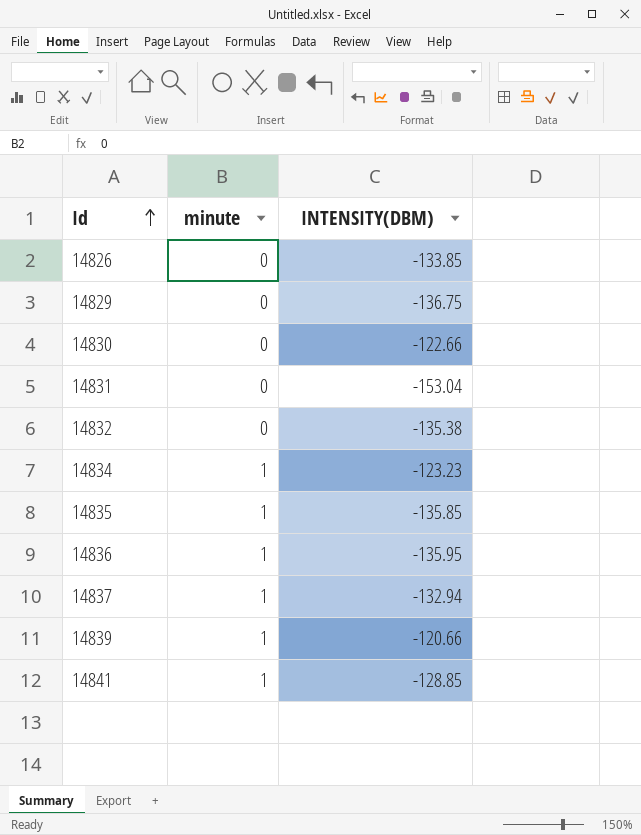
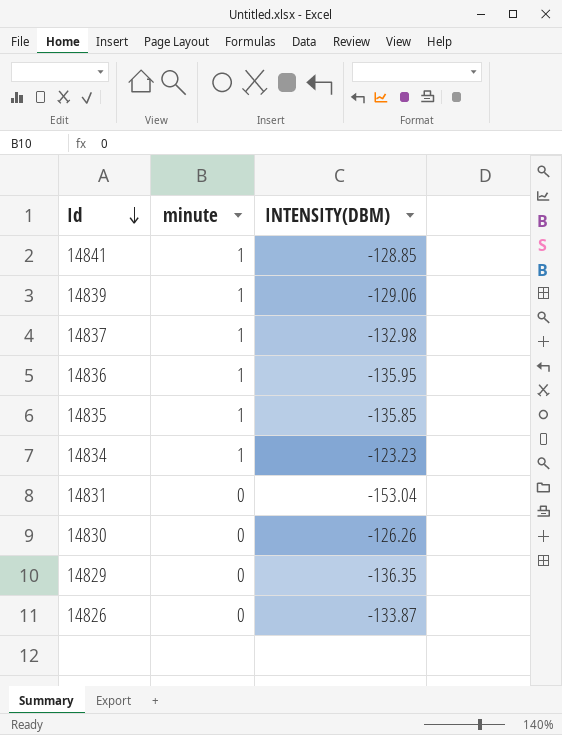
row order: Id ascending -> Id descending
row 14832: 0 | -135.38 -> none
14839 | INTENSITY(DBM): -120.66 -> -129.06
14837 | INTENSITY(DBM): -132.94 -> -132.98
14830 | INTENSITY(DBM): -122.66 -> -126.26
14829 | INTENSITY(DBM): -136.75 -> -136.35
14826 | INTENSITY(DBM): -133.85 -> -133.87

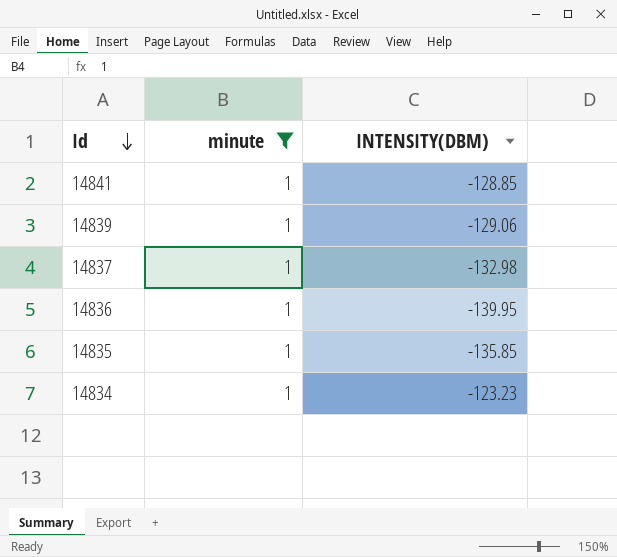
filter: none -> minute = 1
14836 | INTENSITY(DBM): -135.95 -> -139.95

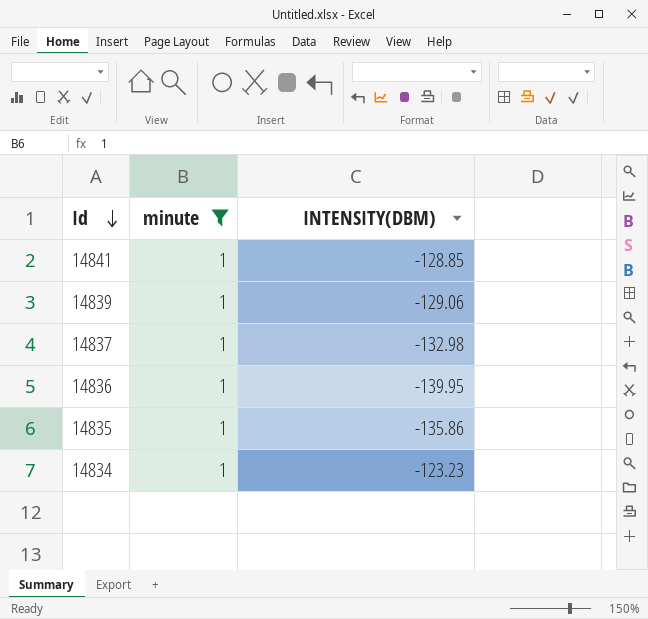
14835 | INTENSITY(DBM): -135.85 -> -135.86

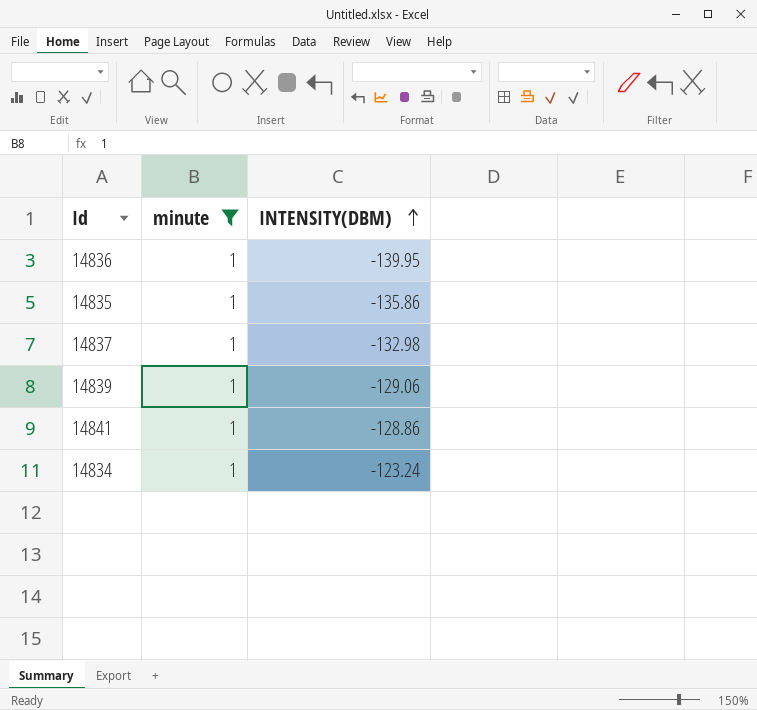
row order: Id descending -> INTENSITY(DBM) ascending
14841 | INTENSITY(DBM): -128.85 -> -128.86
14834 | INTENSITY(DBM): -123.23 -> -123.24

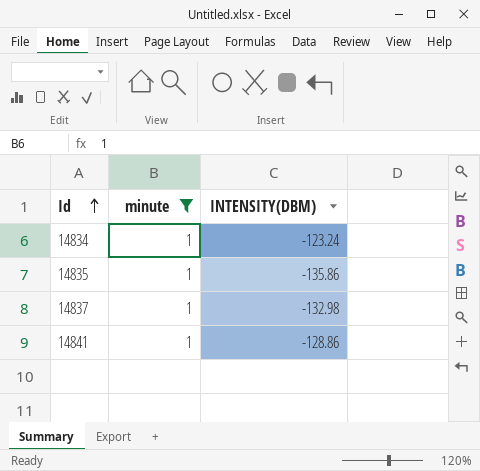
row order: INTENSITY(DBM) ascending -> Id ascending
row 14836: 1 | -139.95 -> none
row 14839: 1 | -129.06 -> none

